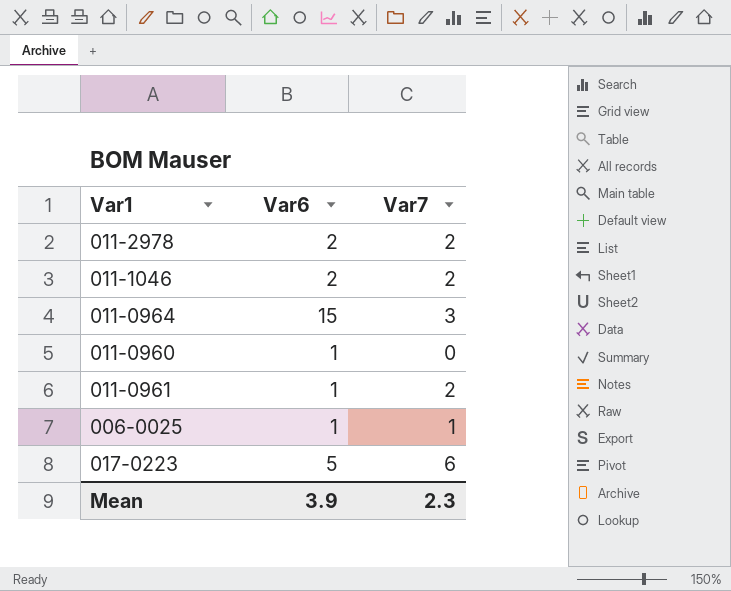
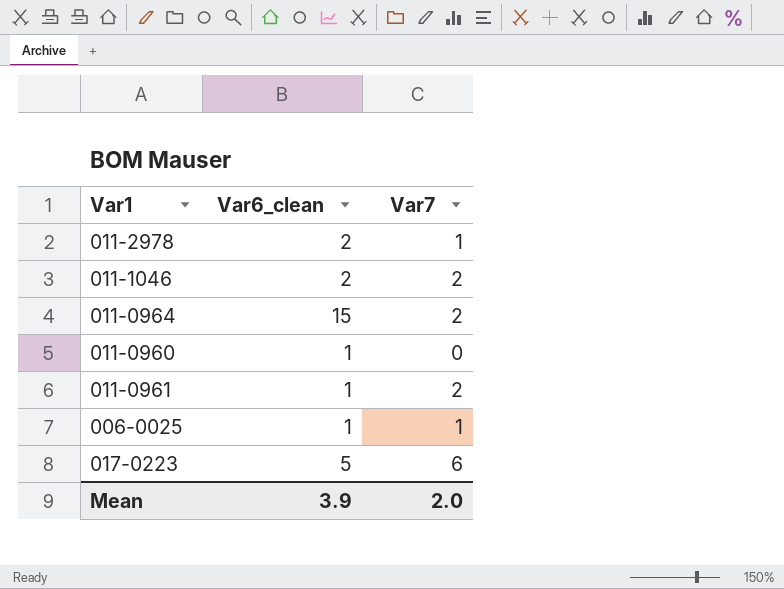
column name: Var6 -> Var6_clean
011-2978 | Var7: 2 -> 1
011-0964 | Var7: 3 -> 2
Mean | Var7: 2.3 -> 2.0

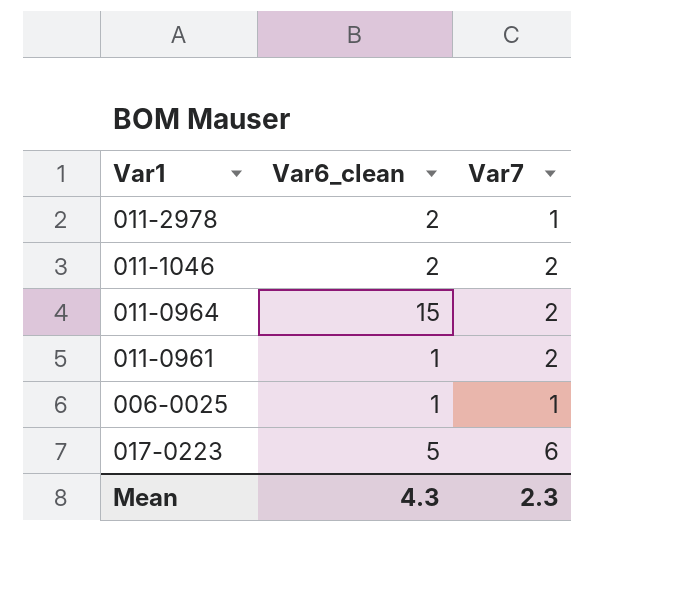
row 011-0960: 1 | 0 -> none
Mean | Var6_clean: 3.9 -> 4.3
Mean | Var7: 2.0 -> 2.3

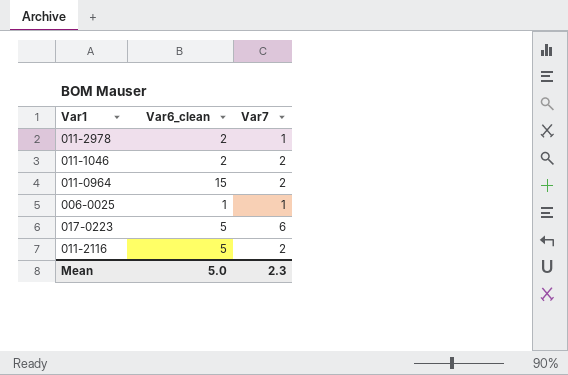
row 011-0961: 1 | 2 -> none
row 011-2116: none -> 5 | 2
Mean | Var6_clean: 4.3 -> 5.0

